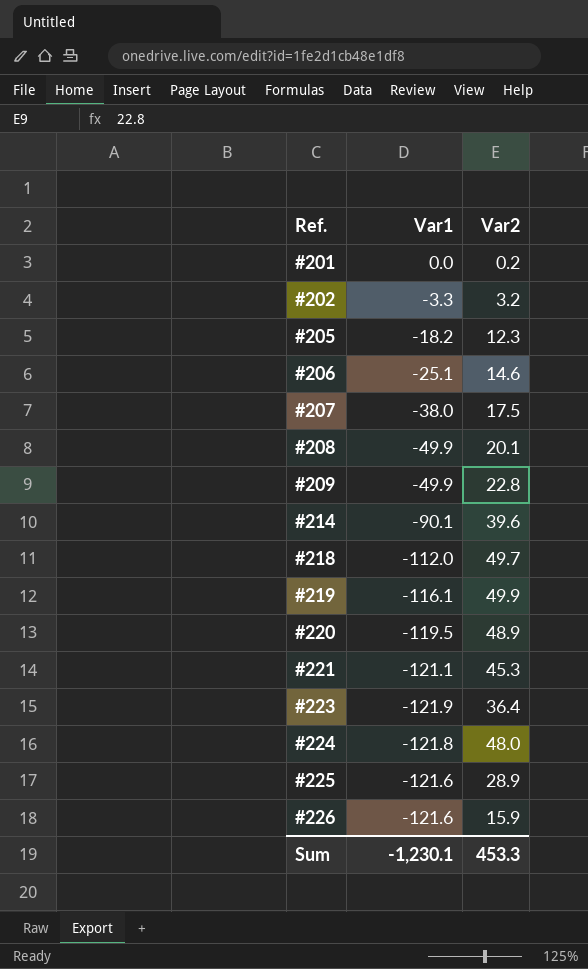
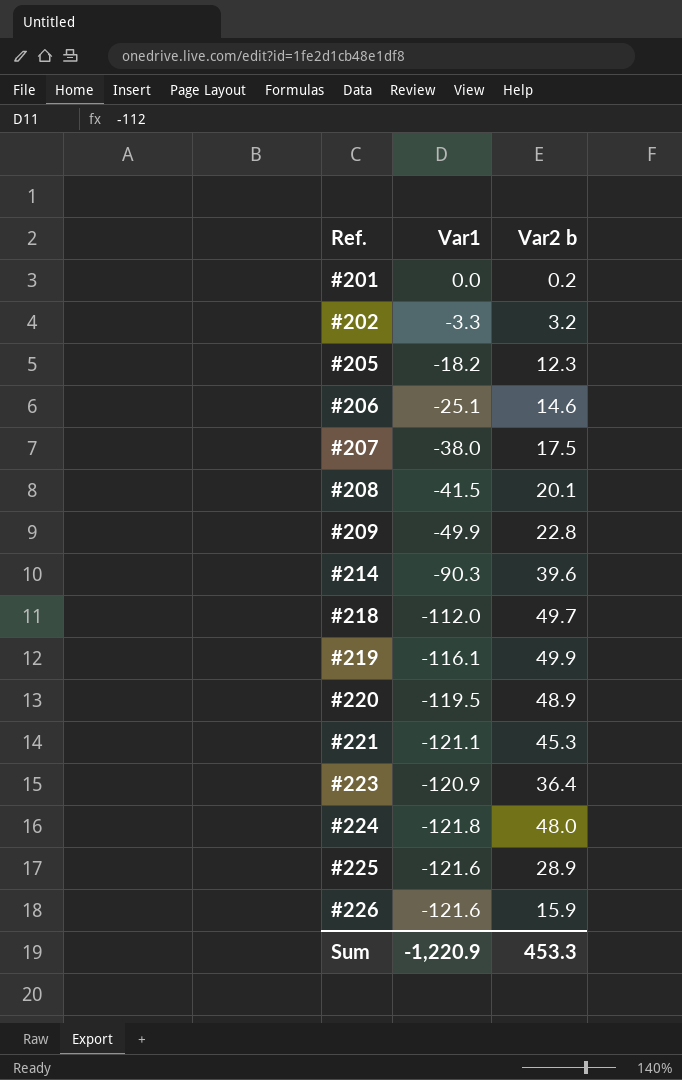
column name: Var2 -> Var2 b
#208 | Var1: -49.9 -> -41.5
#214 | Var1: -90.1 -> -90.3
#223 | Var1: -121.9 -> -120.9
Sum | Var1: -1,230.1 -> -1,220.9

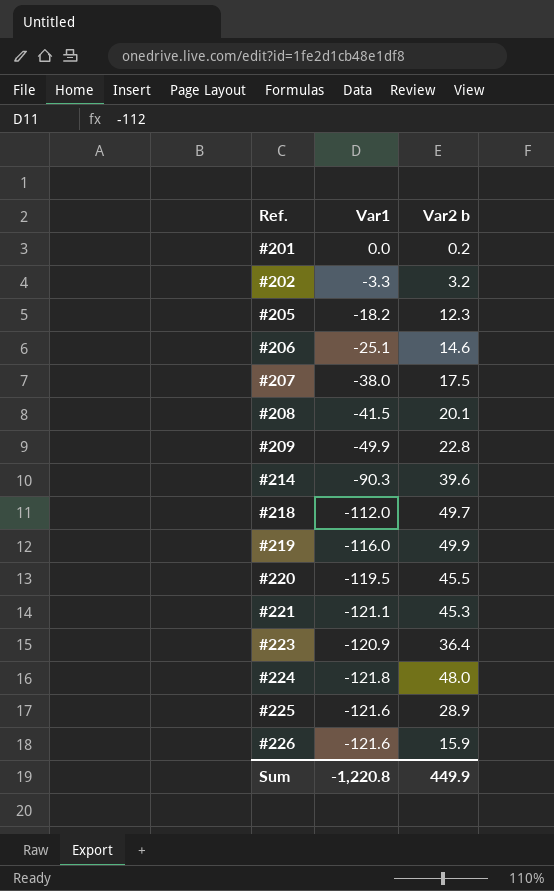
#219 | Var1: -116.1 -> -116.0
#220 | Var2 b: 48.9 -> 45.5
Sum | Var1: -1,220.9 -> -1,220.8
Sum | Var2 b: 453.3 -> 449.9

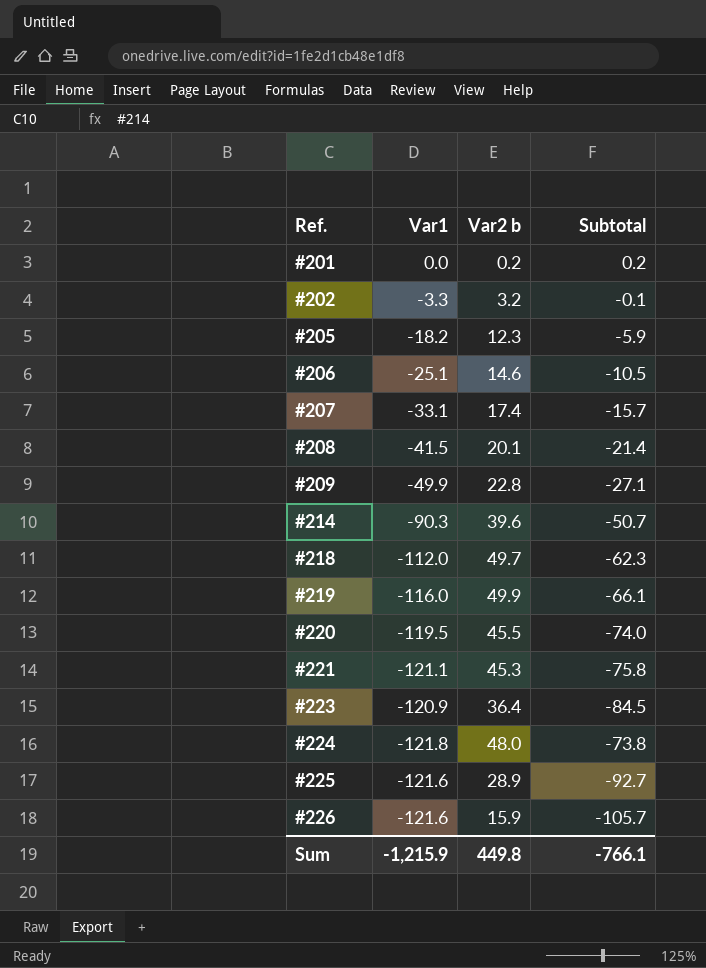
column Subtotal | formula: none -> [Var1] + [Var2 b]
#207 | Var1: -38.0 -> -33.1
#207 | Var2 b: 17.5 -> 17.4
Sum | Var1: -1,220.8 -> -1,215.9
Sum | Var2 b: 449.9 -> 449.8

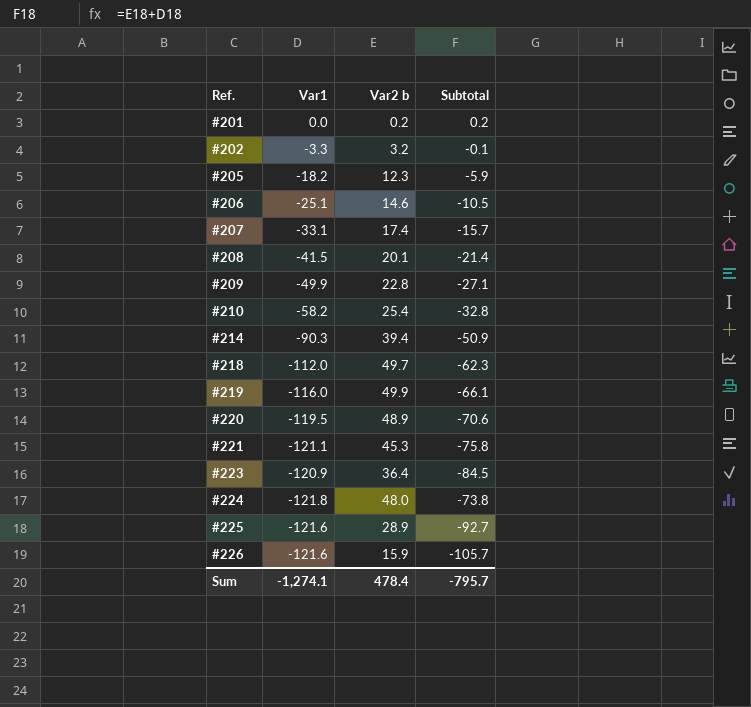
row #210: none -> -58.2 | 25.4 | -32.8
#214 | Var2 b: 39.6 -> 39.4
#214 | Subtotal: -50.7 -> -50.9
#220 | Var2 b: 45.5 -> 48.9
#220 | Subtotal: -74.0 -> -70.6
Sum | Var1: -1,215.9 -> -1,274.1
Sum | Var2 b: 449.8 -> 478.4
Sum | Subtotal: -766.1 -> -795.7

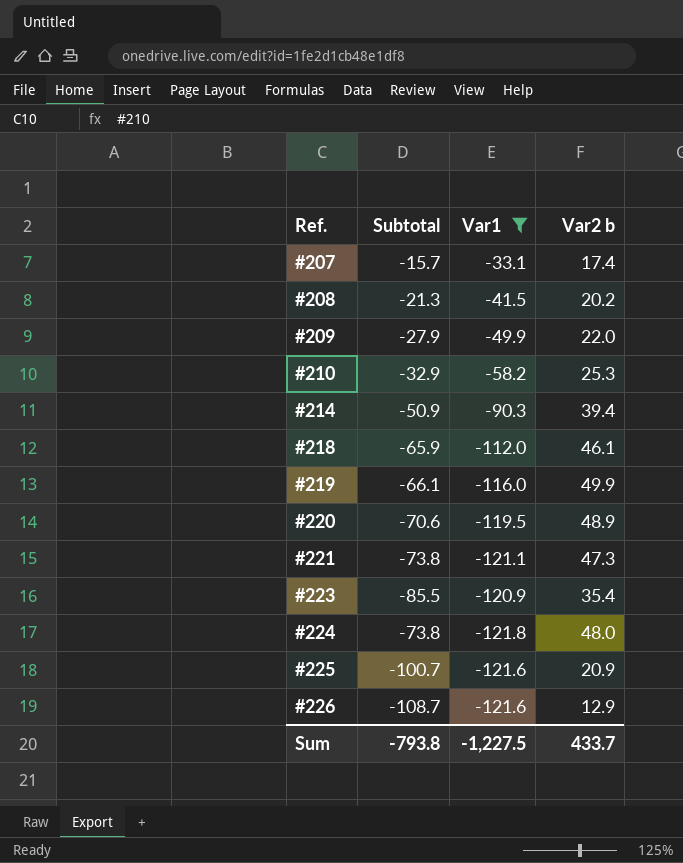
filter: none -> Var1 <= -33.1
column Subtotal | position: 4 -> 2
#208 | Subtotal: -21.4 -> -21.3
#208 | Var2 b: 20.1 -> 20.2
#209 | Subtotal: -27.1 -> -27.9
#209 | Var2 b: 22.8 -> 22.0
#210 | Subtotal: -32.8 -> -32.9
#210 | Var2 b: 25.4 -> 25.3
#218 | Subtotal: -62.3 -> -65.9
#218 | Var2 b: 49.7 -> 46.1
#221 | Subtotal: -75.8 -> -73.8
#221 | Var2 b: 45.3 -> 47.3
#223 | Subtotal: -84.5 -> -85.5
#223 | Var2 b: 36.4 -> 35.4
#225 | Subtotal: -92.7 -> -100.7
#225 | Var2 b: 28.9 -> 20.9
#226 | Subtotal: -105.7 -> -108.7
#226 | Var2 b: 15.9 -> 12.9
Sum | Subtotal: -795.7 -> -793.8
Sum | Var1: -1,274.1 -> -1,227.5
Sum | Var2 b: 478.4 -> 433.7

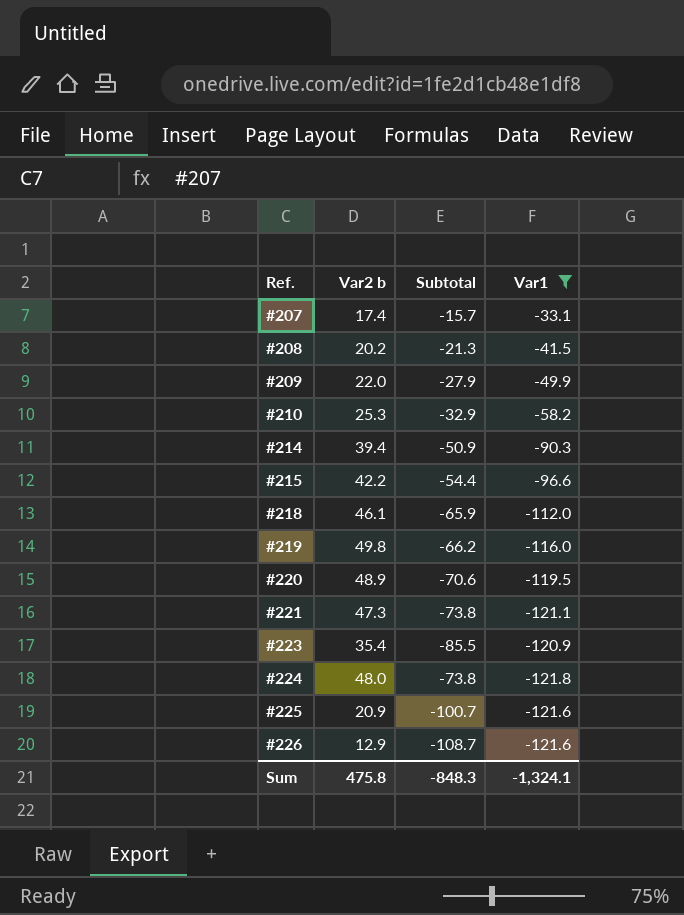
column Var2 b | position: 4 -> 2
row #215: none -> 42.2 | -54.4 | -96.6
#219 | Var2 b: 49.9 -> 49.8
#219 | Subtotal: -66.1 -> -66.2
Sum | Var2 b: 433.7 -> 475.8
Sum | Subtotal: -793.8 -> -848.3
Sum | Var1: -1,227.5 -> -1,324.1

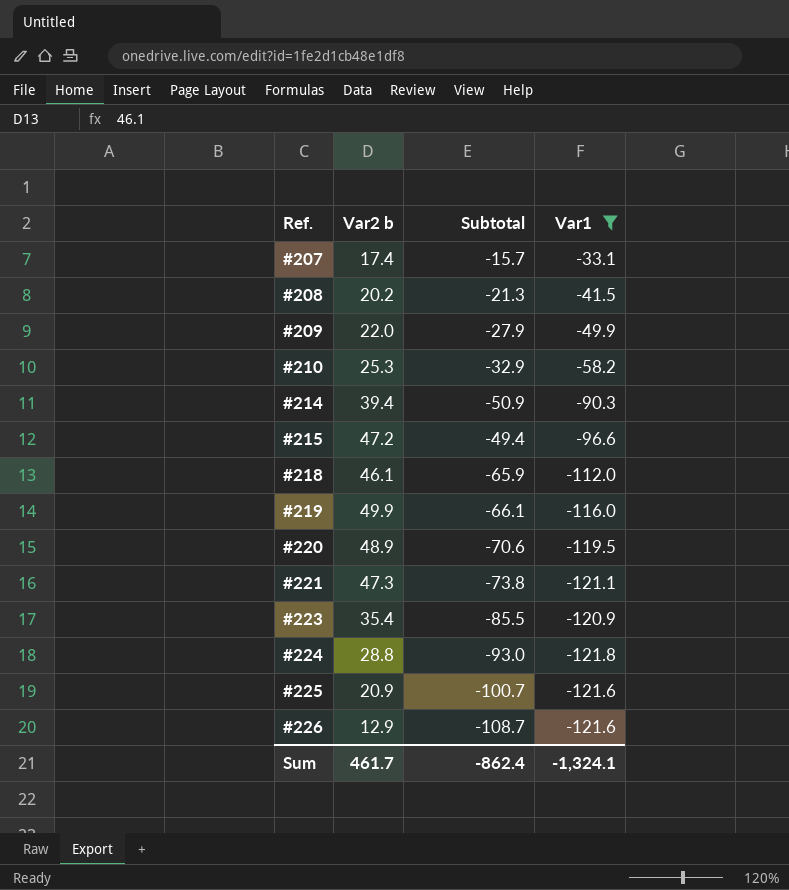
#215 | Var2 b: 42.2 -> 47.2
#215 | Subtotal: -54.4 -> -49.4
#219 | Var2 b: 49.8 -> 49.9
#219 | Subtotal: -66.2 -> -66.1
#224 | Var2 b: 48.0 -> 28.8
#224 | Subtotal: -73.8 -> -93.0
Sum | Var2 b: 475.8 -> 461.7
Sum | Subtotal: -848.3 -> -862.4

